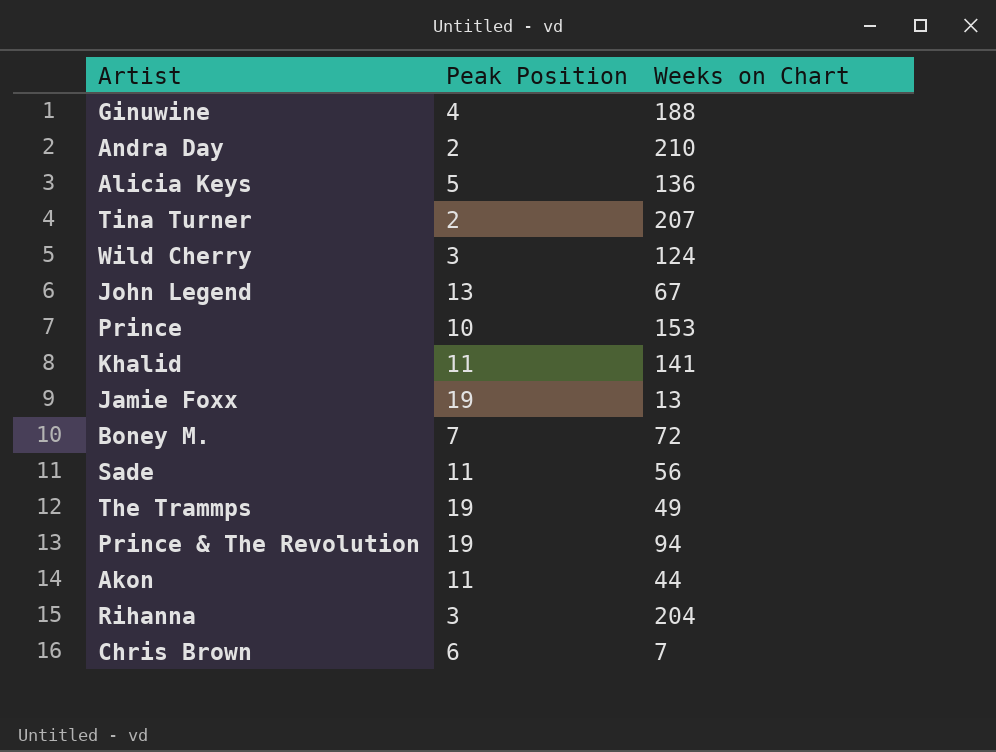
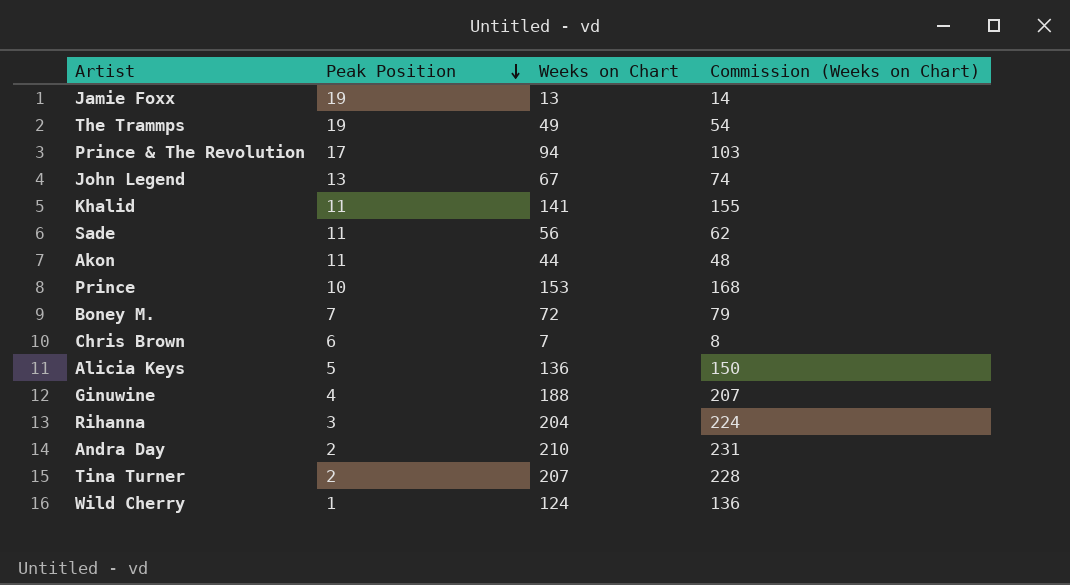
row order: none -> Peak Position descending
column Commission (Weeks on Chart) | formula: none -> [Weeks on Chart] * 1.1
Prince & The Revolution | Peak Position: 19 -> 17
Wild Cherry | Peak Position: 3 -> 1

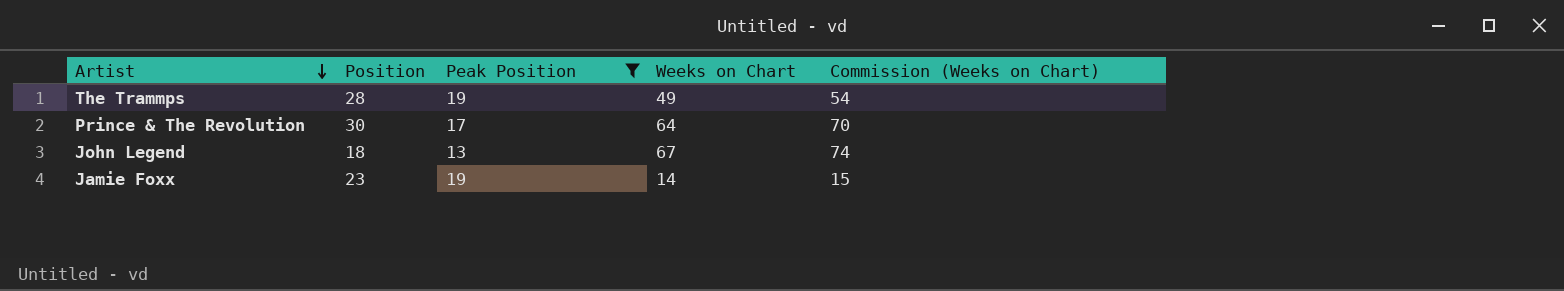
filter: none -> Peak Position >= 13
row order: Peak Position descending -> Artist descending
column Position | position: none -> 2
Prince & The Revolution | Weeks on Chart: 94 -> 64
Prince & The Revolution | Commission (Weeks on Chart): 103 -> 70
Jamie Foxx | Weeks on Chart: 13 -> 14
Jamie Foxx | Commission (Weeks on Chart): 14 -> 15

